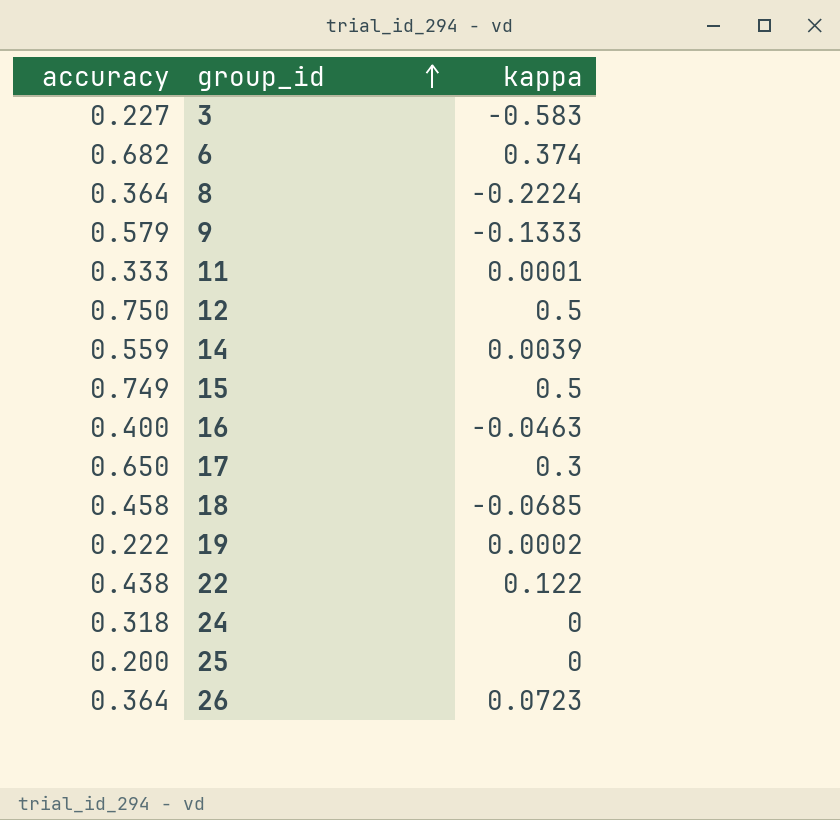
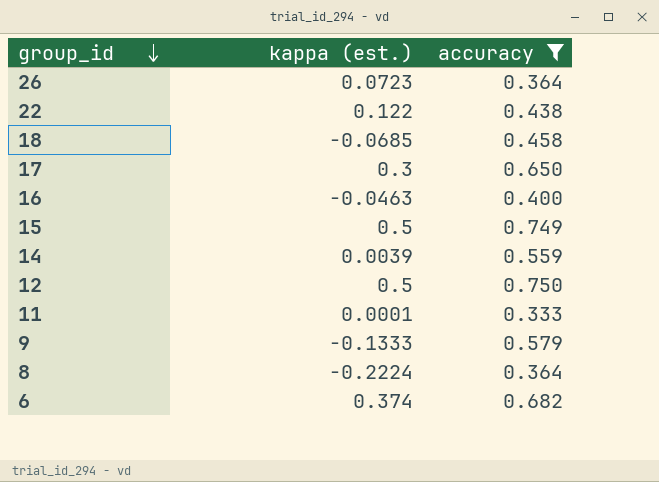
filter: none -> accuracy >= 0.333
row order: group_id ascending -> group_id descending
column name: kappa -> kappa (est.)
column accuracy | position: 1 -> 3

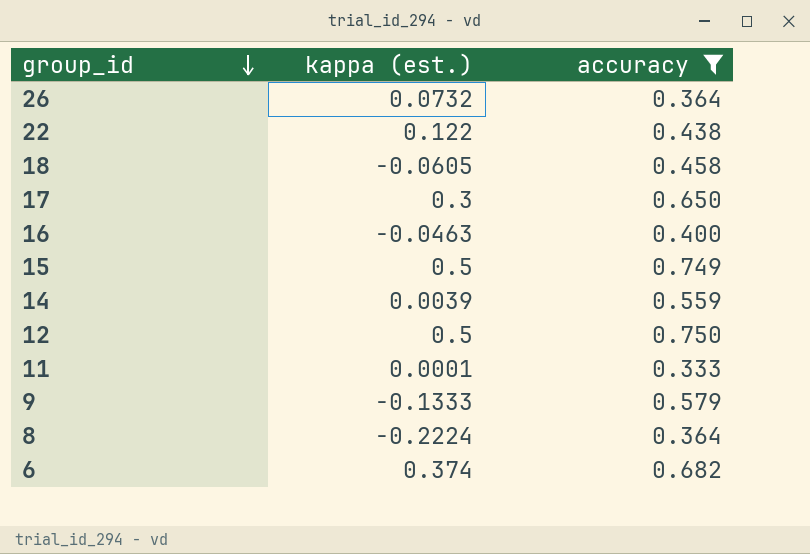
26 | kappa (est.): 0.0723 -> 0.0732
18 | kappa (est.): -0.0685 -> -0.0605

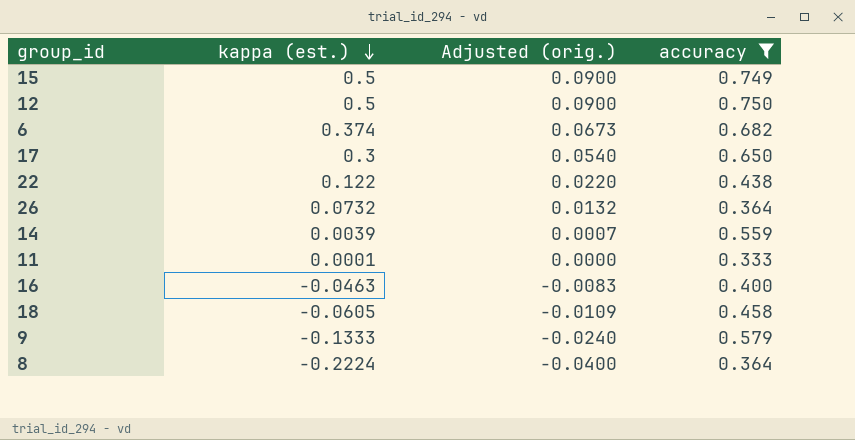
row order: group_id descending -> kappa (est.) descending
column Adjusted (orig.) | formula: none -> [kappa (est.)] * 0.18

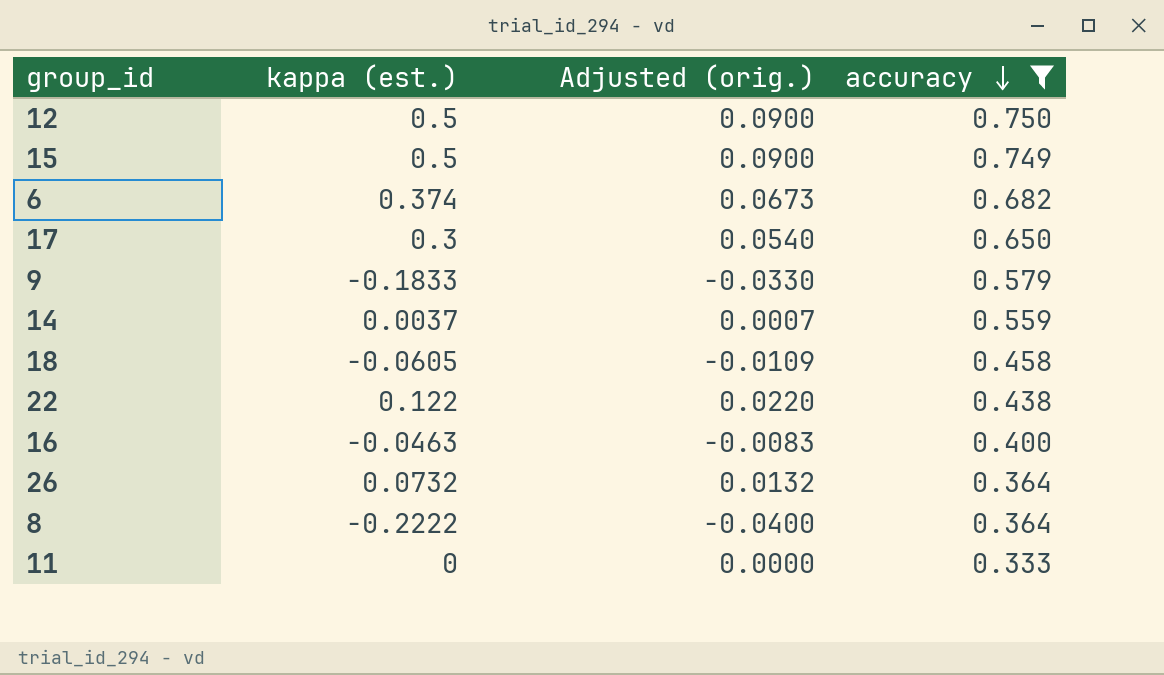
row order: kappa (est.) descending -> accuracy descending
9 | kappa (est.): -0.1333 -> -0.1833
9 | Adjusted (orig.): -0.0240 -> -0.0330
14 | kappa (est.): 0.0039 -> 0.0037
8 | kappa (est.): -0.2224 -> -0.2222
11 | kappa (est.): 0.0001 -> 0

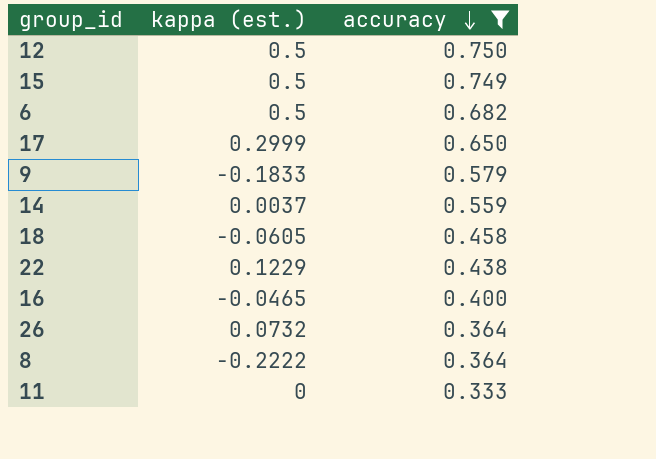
column Adjusted (orig.) | formula: [kappa (est.)] * 0.18 -> none
6 | kappa (est.): 0.374 -> 0.5
17 | kappa (est.): 0.3 -> 0.2999
22 | kappa (est.): 0.122 -> 0.1229
16 | kappa (est.): -0.0463 -> -0.0465

